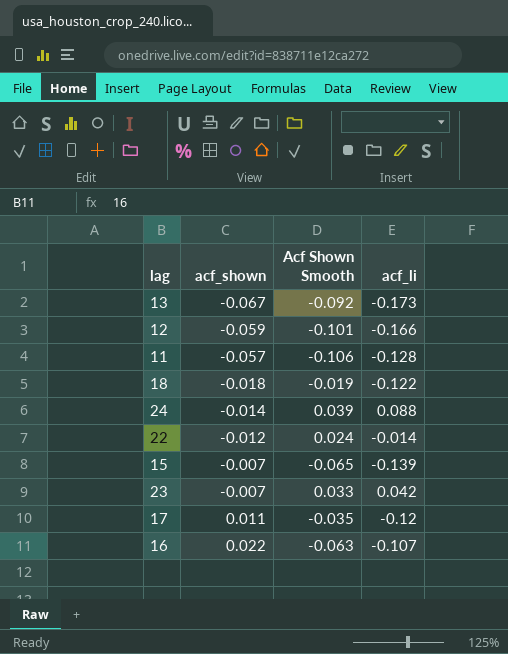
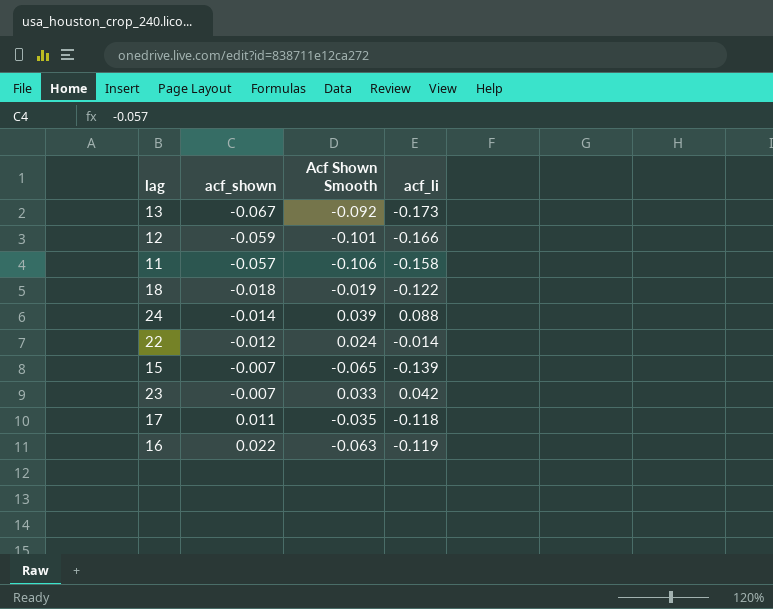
11 | acf_li: -0.128 -> -0.158
17 | acf_li: -0.12 -> -0.118
16 | acf_li: -0.107 -> -0.119

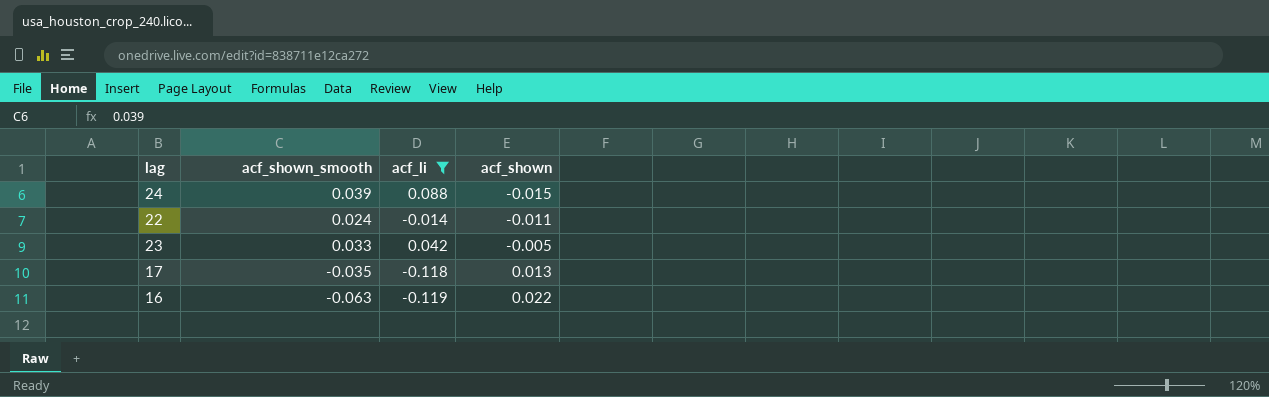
filter: none -> acf_li >= -0.119
column name: Acf Shown Smooth -> acf_shown_smooth
column acf_shown | position: 2 -> 4
24 | acf_shown: -0.014 -> -0.015
22 | acf_shown: -0.012 -> -0.011
23 | acf_shown: -0.007 -> -0.005
17 | acf_shown: 0.011 -> 0.013

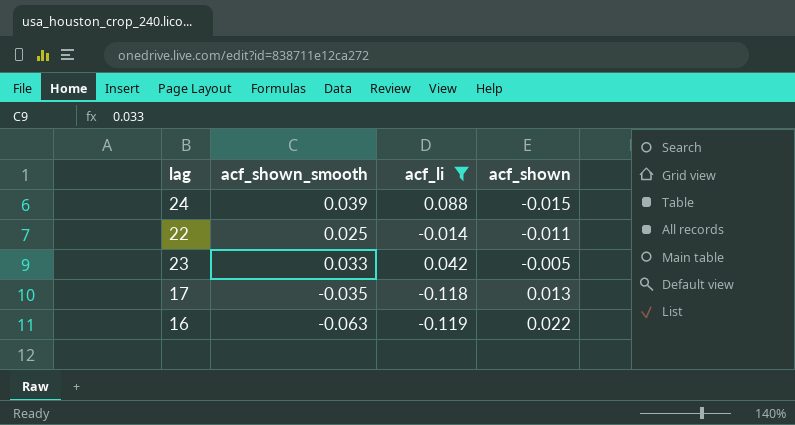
22 | acf_shown_smooth: 0.024 -> 0.025

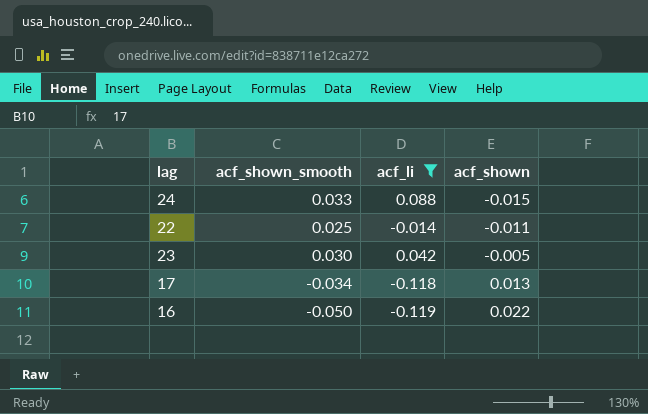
24 | acf_shown_smooth: 0.039 -> 0.033
23 | acf_shown_smooth: 0.033 -> 0.030
17 | acf_shown_smooth: -0.035 -> -0.034
16 | acf_shown_smooth: -0.063 -> -0.050

